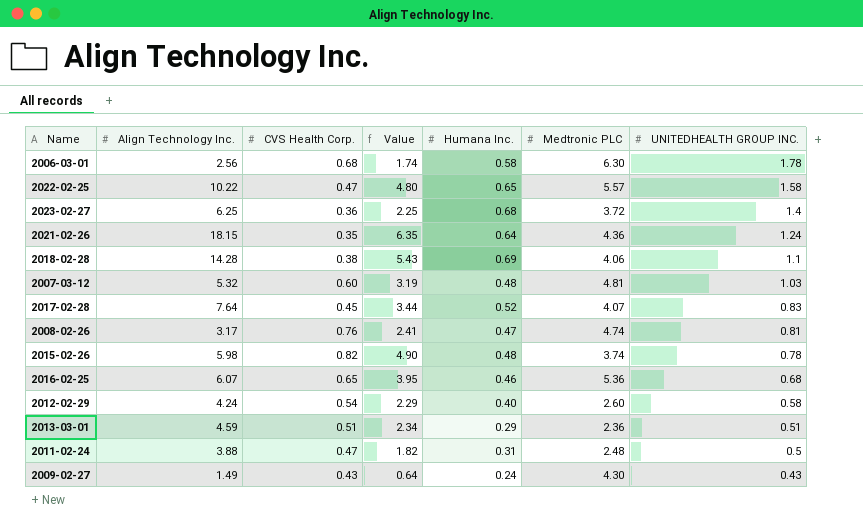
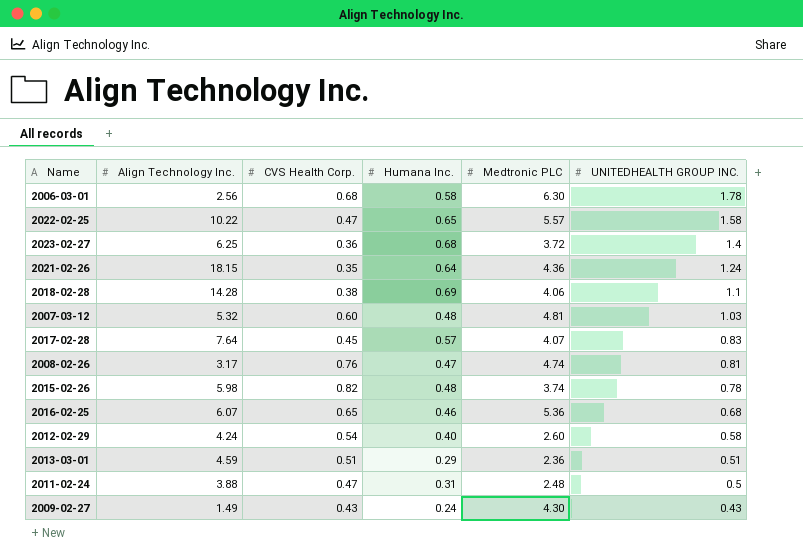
column Value | formula: [Align Technology Inc.] * [CVS Health Corp.] -> none
2017-02-28 | Humana Inc.: 0.52 -> 0.57

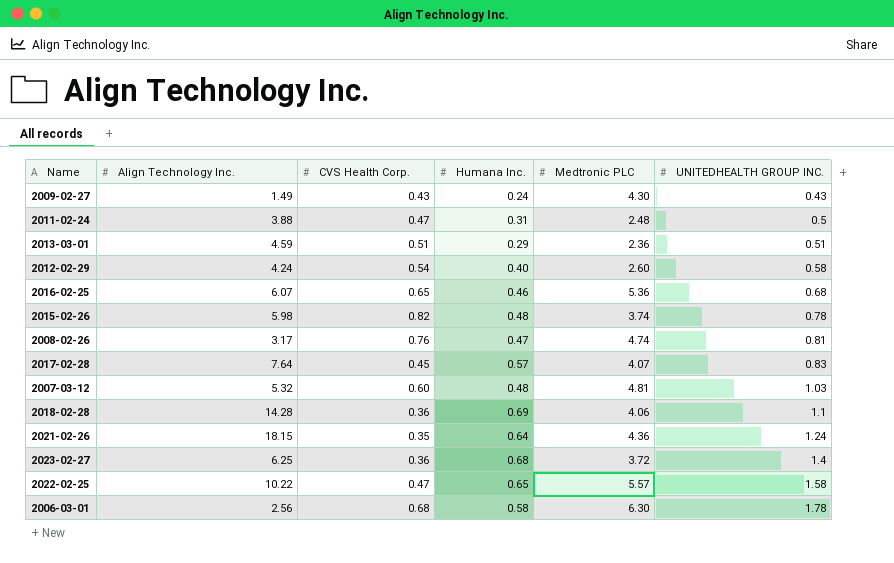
row order: UNITEDHEALTH GROUP INC. descending -> UNITEDHEALTH GROUP INC. ascending
2018-02-28 | CVS Health Corp.: 0.38 -> 0.36

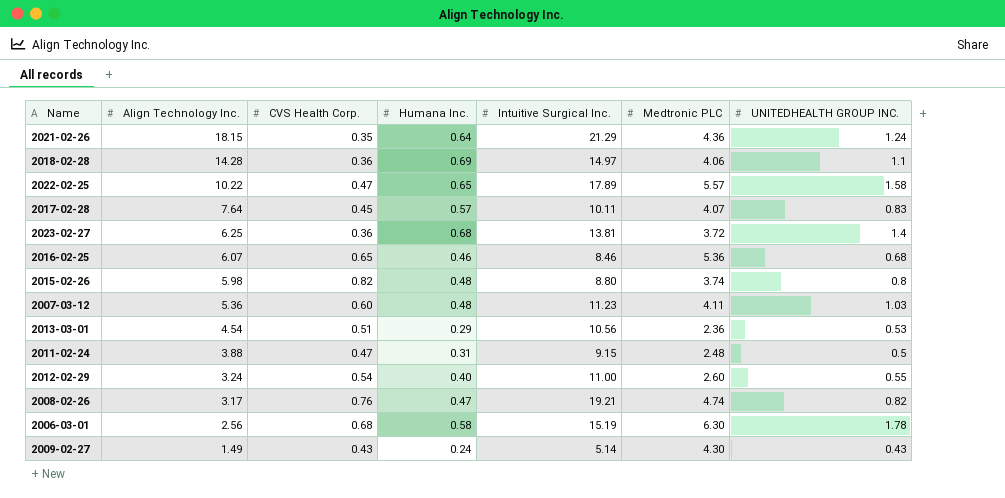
row order: UNITEDHEALTH GROUP INC. ascending -> Align Technology Inc. descending
column Intuitive Surgical Inc. | position: none -> 5
2015-02-26 | UNITEDHEALTH GROUP INC.: 0.78 -> 0.8
2007-03-12 | Align Technology Inc.: 5.32 -> 5.36
2007-03-12 | Medtronic PLC: 4.81 -> 4.11
2013-03-01 | Align Technology Inc.: 4.59 -> 4.54
2013-03-01 | UNITEDHEALTH GROUP INC.: 0.51 -> 0.53
2012-02-29 | Align Technology Inc.: 4.24 -> 3.24
2012-02-29 | UNITEDHEALTH GROUP INC.: 0.58 -> 0.55
2008-02-26 | UNITEDHEALTH GROUP INC.: 0.81 -> 0.82

